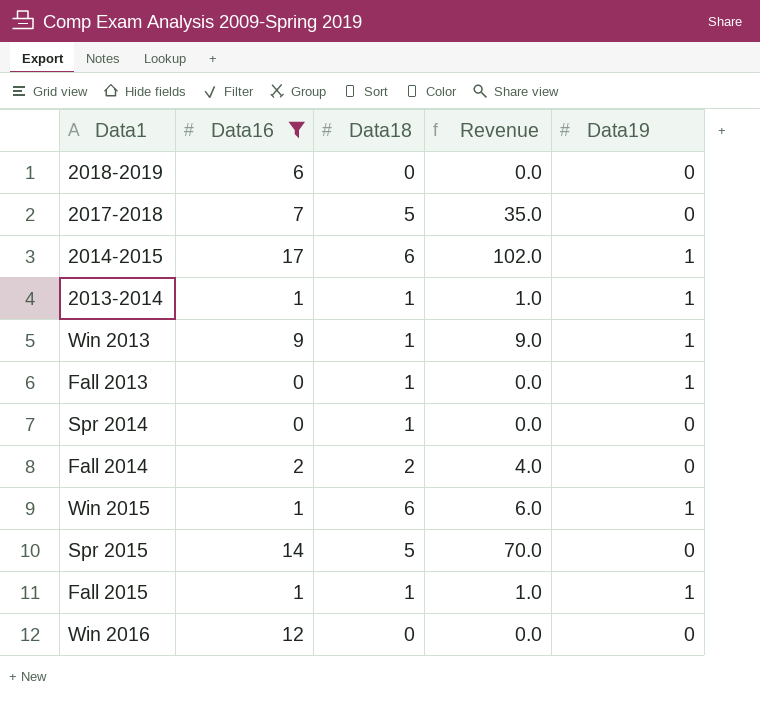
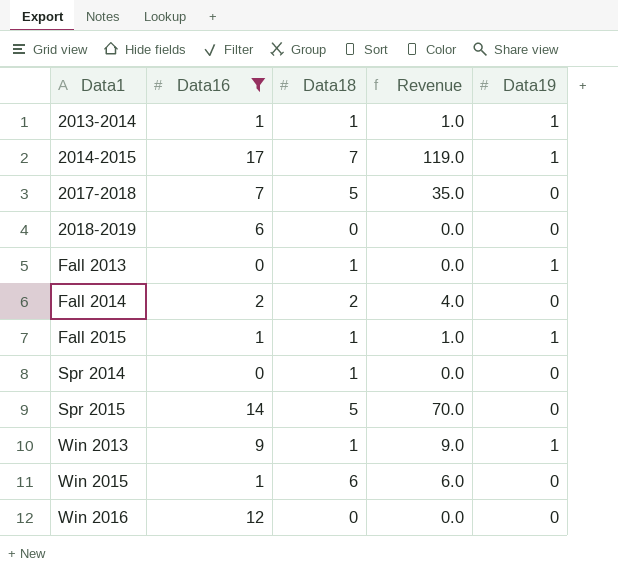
row order: none -> Data1 ascending
2014-2015 | Data18: 6 -> 7
2014-2015 | Revenue: 102.0 -> 119.0
Win 2015 | Data19: 1 -> 0

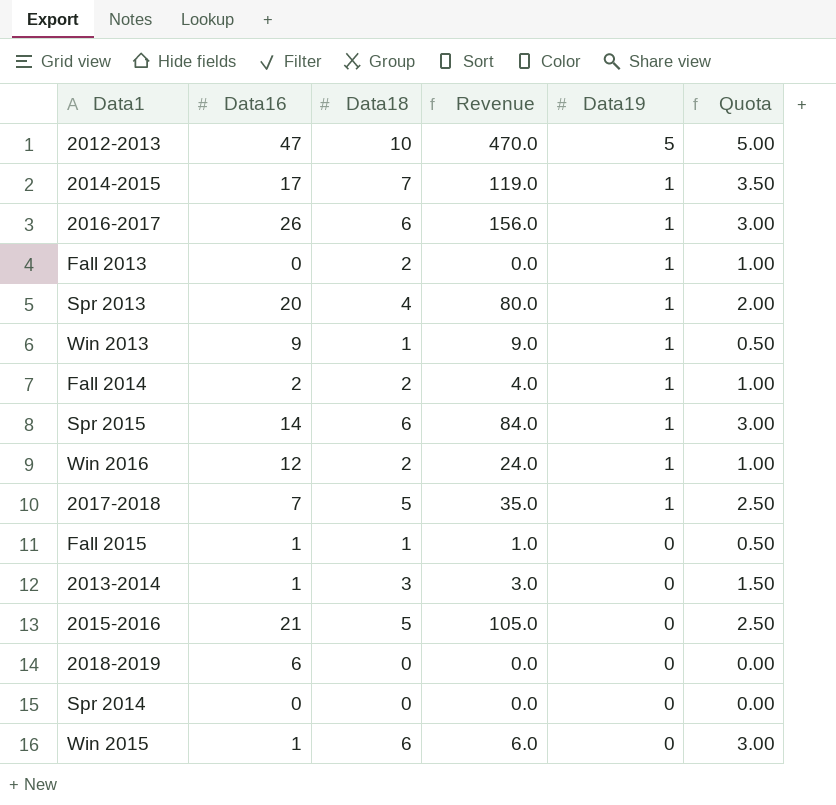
filter: Data16 <= 17 -> none
row order: Data1 ascending -> Data19 descending
column Quota | formula: none -> [Data18] * 0.5
Fall 2013 | Data18: 1 -> 2
Fall 2014 | Data19: 0 -> 1
Spr 2015 | Data18: 5 -> 6
Spr 2015 | Revenue: 70.0 -> 84.0
Spr 2015 | Data19: 0 -> 1
Win 2016 | Data18: 0 -> 2
Win 2016 | Revenue: 0.0 -> 24.0
Win 2016 | Data19: 0 -> 1
2017-2018 | Data19: 0 -> 1
Fall 2015 | Data19: 1 -> 0
2013-2014 | Data18: 1 -> 3
2013-2014 | Revenue: 1.0 -> 3.0
2013-2014 | Data19: 1 -> 0
Spr 2014 | Data18: 1 -> 0

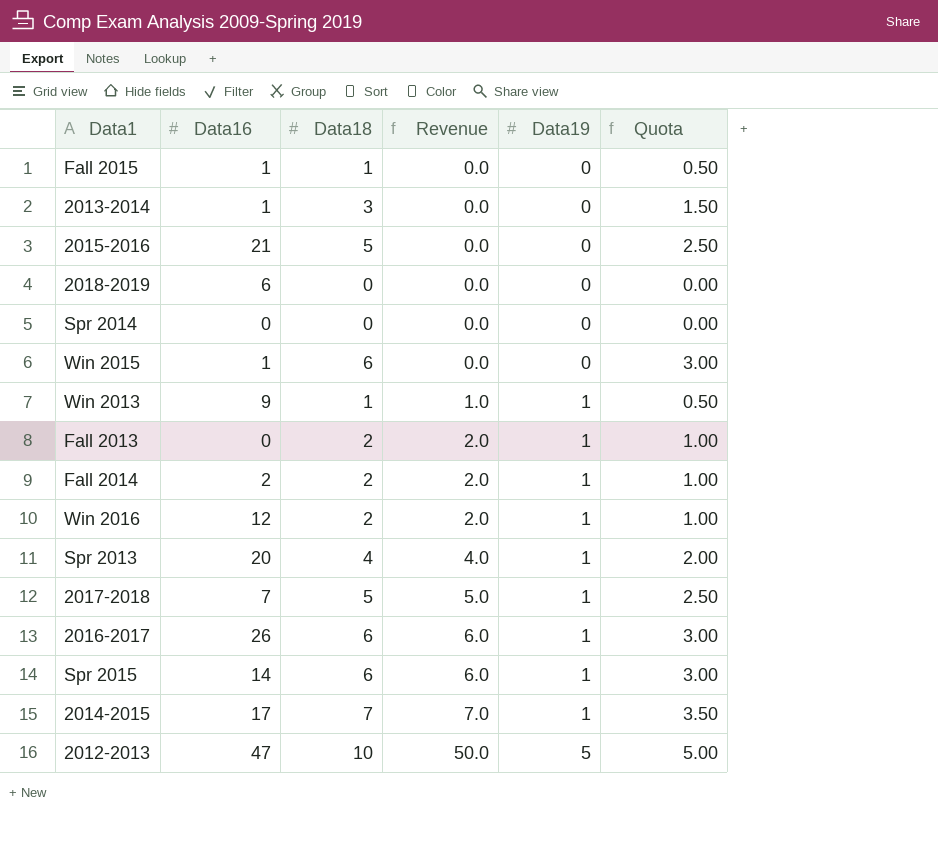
row order: Data19 descending -> Revenue ascending
column Revenue | formula: [Data16] * [Data18] -> [Data18] * [Data19]

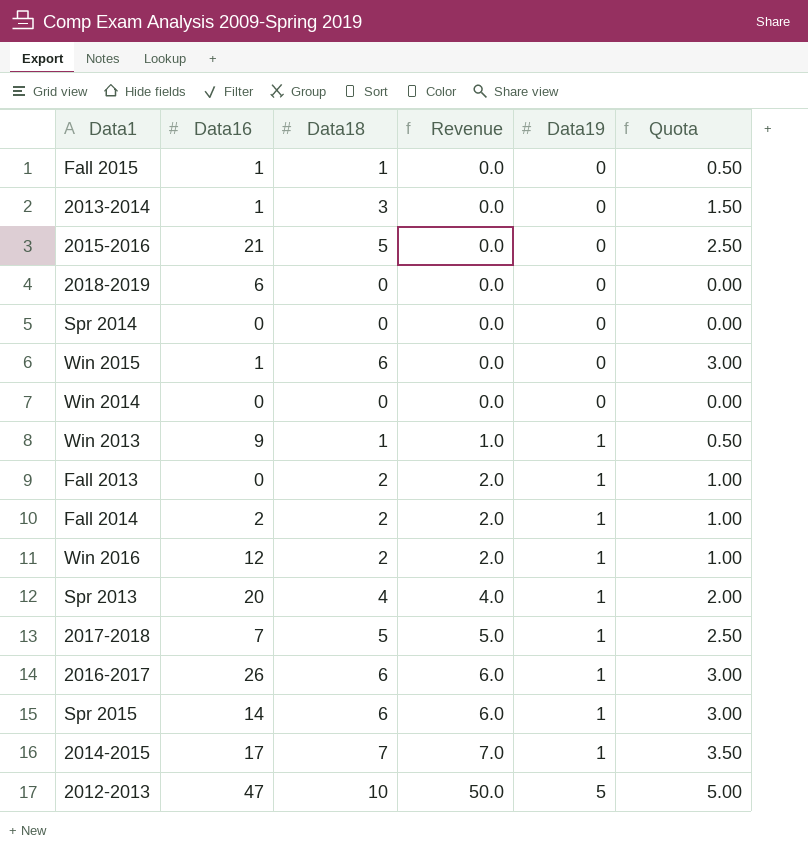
row Win 2014: none -> 0 | 0 | 0.0 | 0 | 0.00

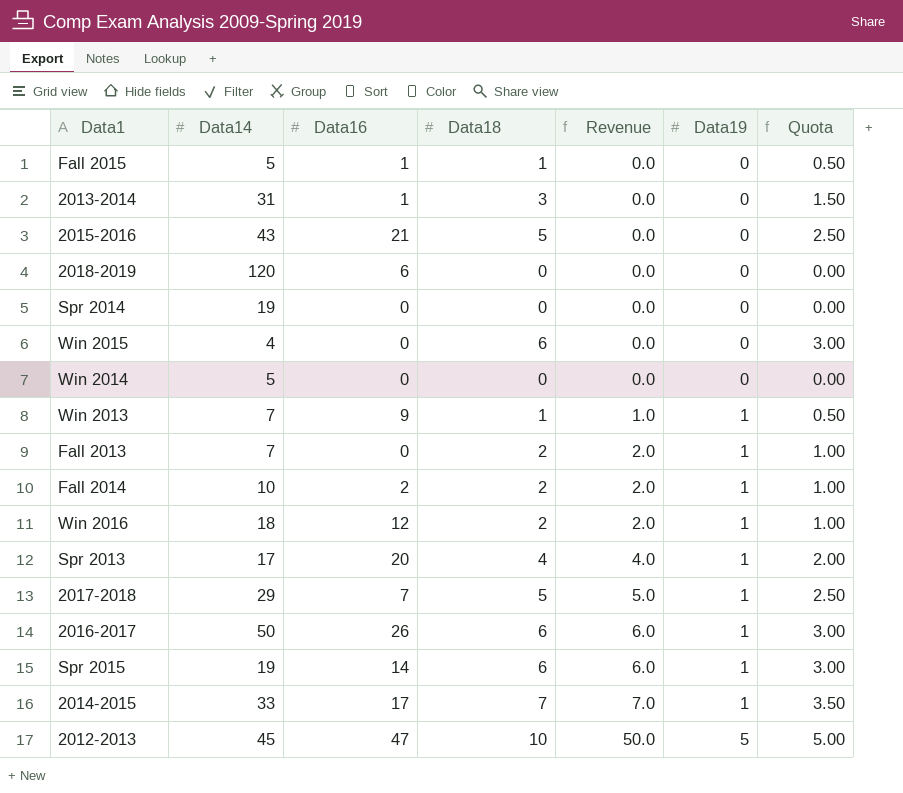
column Data14 | position: none -> 2
Win 2015 | Data16: 1 -> 0

